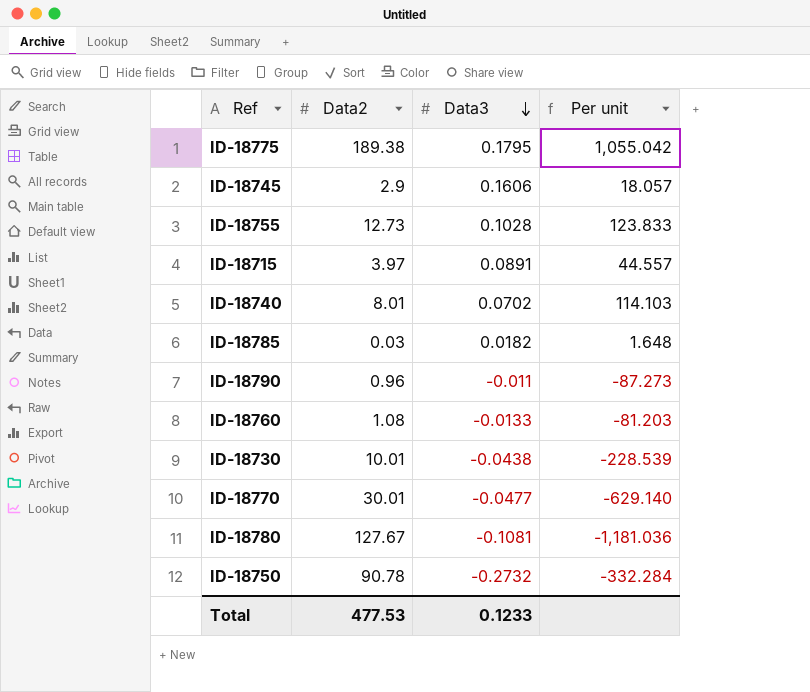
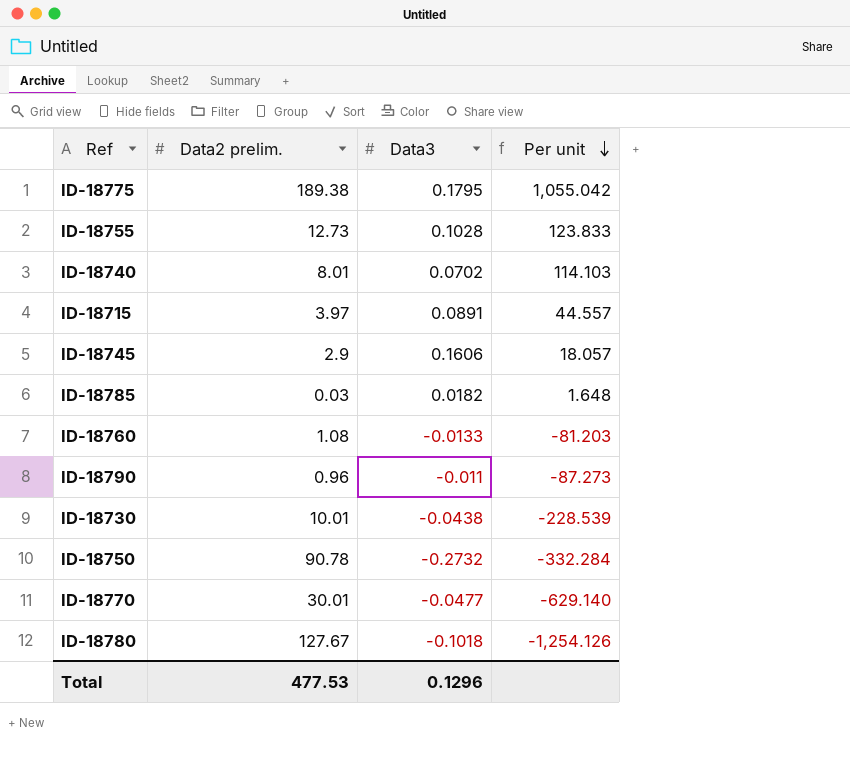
row order: Data3 descending -> Per unit descending
column name: Data2 -> Data2 prelim.
ID-18780 | Data3: -0.1081 -> -0.1018
ID-18780 | Per unit: -1,181.036 -> -1,254.126
Total | Data3: 0.1233 -> 0.1296

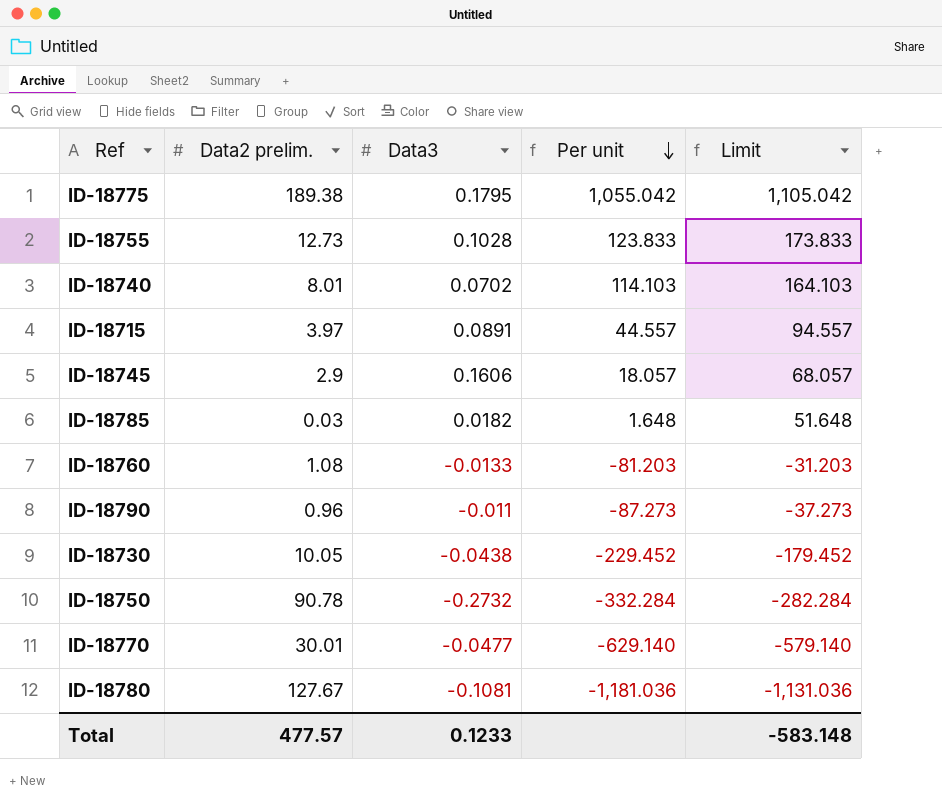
column Limit | formula: none -> [Per unit] + 50
ID-18730 | Data2 prelim.: 10.01 -> 10.05
ID-18730 | Per unit: -228.539 -> -229.452
ID-18780 | Data3: -0.1018 -> -0.1081
ID-18780 | Per unit: -1,254.126 -> -1,181.036
Total | Data2 prelim.: 477.53 -> 477.57
Total | Data3: 0.1296 -> 0.1233

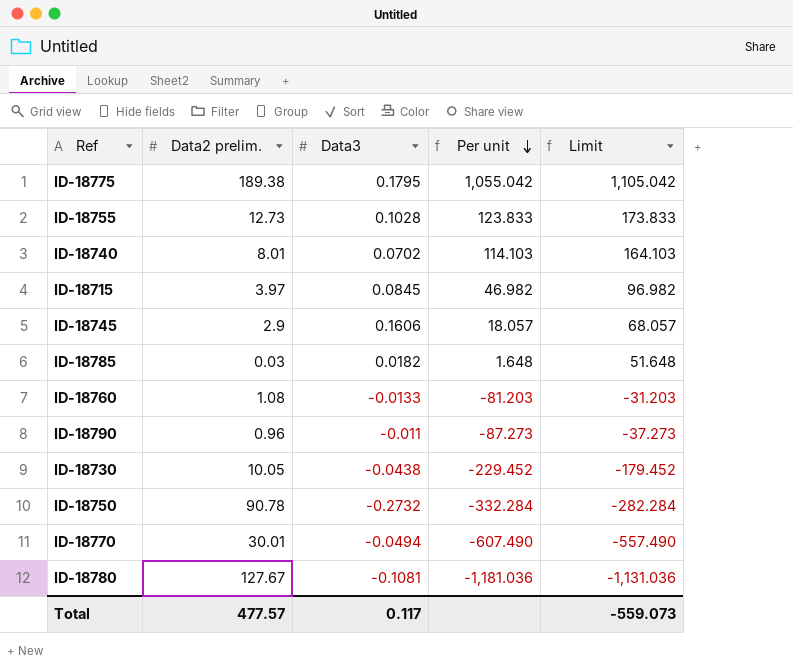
ID-18715 | Data3: 0.0891 -> 0.0845
ID-18715 | Per unit: 44.557 -> 46.982
ID-18715 | Limit: 94.557 -> 96.982
ID-18770 | Data3: -0.0477 -> -0.0494
ID-18770 | Per unit: -629.140 -> -607.490
ID-18770 | Limit: -579.140 -> -557.490
Total | Data3: 0.1233 -> 0.117
Total | Limit: -583.148 -> -559.073

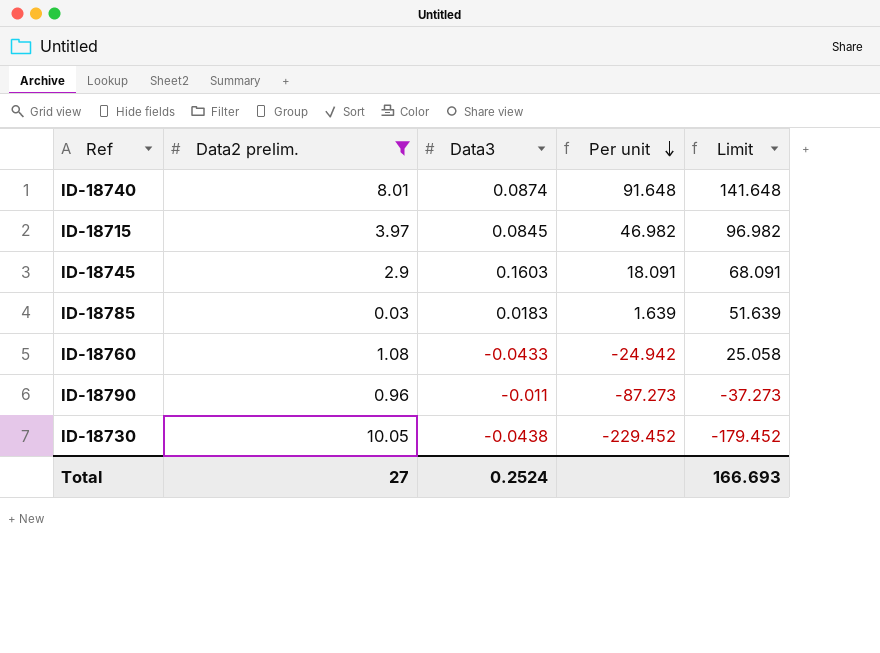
filter: none -> Data2 prelim. <= 10.05
ID-18740 | Data3: 0.0702 -> 0.0874
ID-18740 | Per unit: 114.103 -> 91.648
ID-18740 | Limit: 164.103 -> 141.648
ID-18745 | Data3: 0.1606 -> 0.1603
ID-18745 | Per unit: 18.057 -> 18.091
ID-18745 | Limit: 68.057 -> 68.091
ID-18785 | Data3: 0.0182 -> 0.0183
ID-18785 | Per unit: 1.648 -> 1.639
ID-18785 | Limit: 51.648 -> 51.639
ID-18760 | Data3: -0.0133 -> -0.0433
ID-18760 | Per unit: -81.203 -> -24.942
ID-18760 | Limit: -31.203 -> 25.058
Total | Data2 prelim.: 477.57 -> 27
Total | Data3: 0.117 -> 0.2524
Total | Limit: -559.073 -> 166.693

